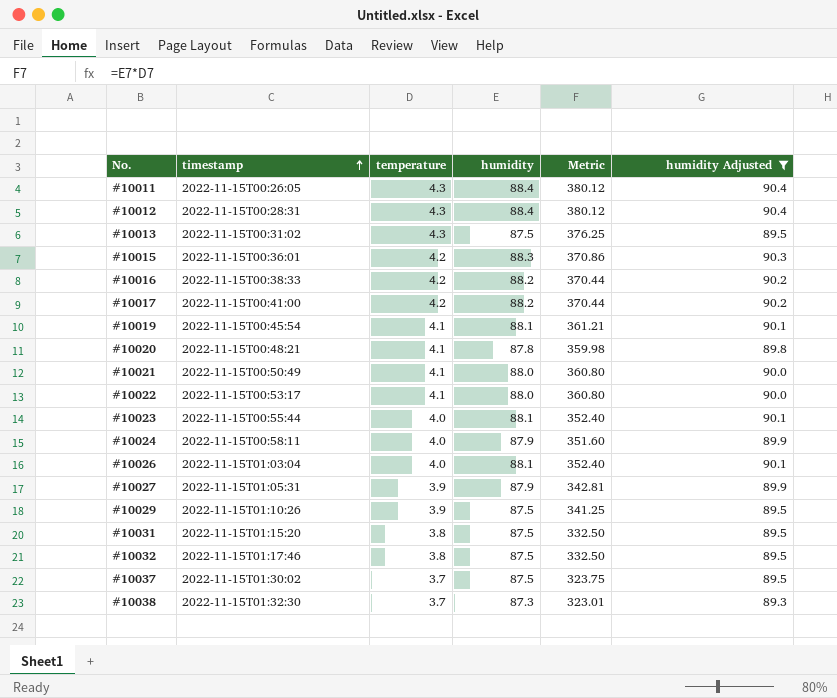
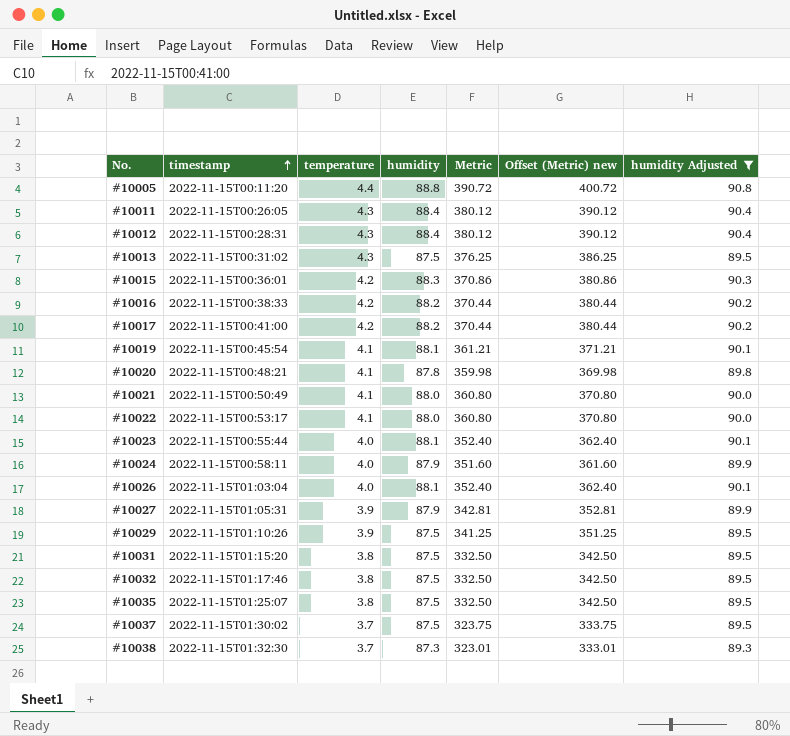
column Offset (Metric) new | formula: none -> [Metric] + 10
row #10005: none -> 2022-11-15T00:11:20 | 4.4 | 88.8 | 390.72 | 400.72 | 90.8
row #10035: none -> 2022-11-15T01:25:07 | 3.8 | 87.5 | 332.50 | 342.50 | 89.5

